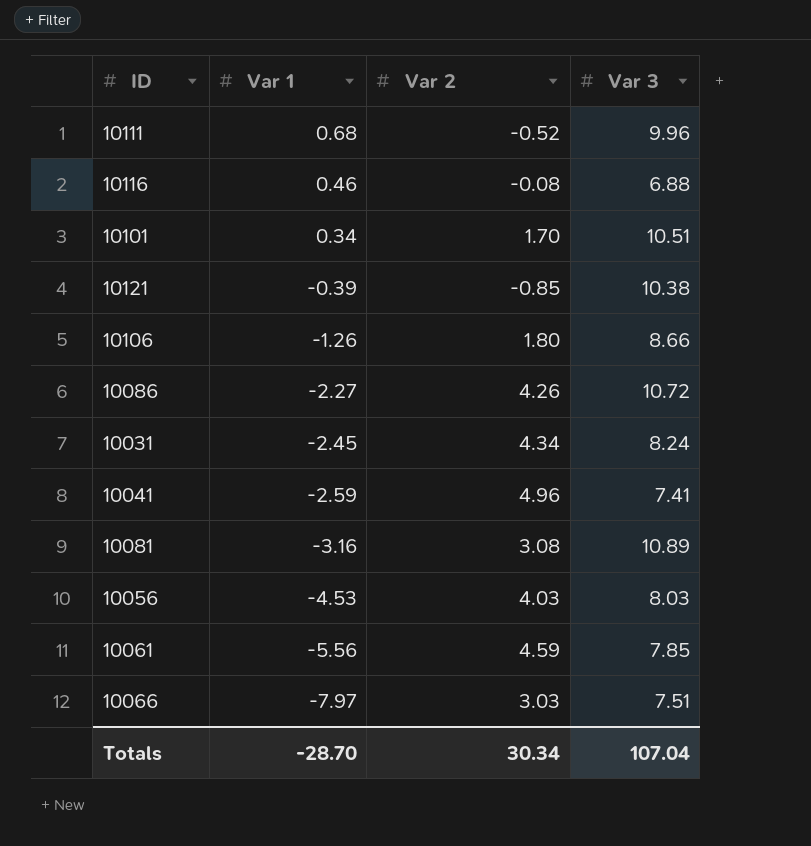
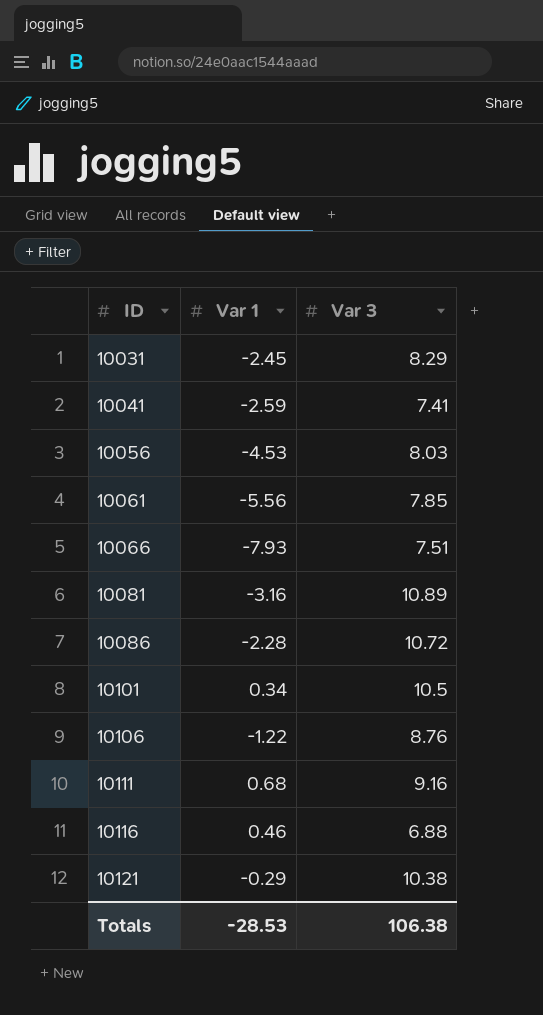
row order: Var 1 descending -> ID ascending
column Var 2 | position: 3 -> none
10031 | Var 3: 8.24 -> 8.29
10066 | Var 1: -7.97 -> -7.93
10086 | Var 1: -2.27 -> -2.28
10101 | Var 3: 10.51 -> 10.5
10106 | Var 1: -1.26 -> -1.22
10106 | Var 3: 8.66 -> 8.76
10111 | Var 3: 9.96 -> 9.16
10121 | Var 1: -0.39 -> -0.29
Totals | Var 1: -28.70 -> -28.53
Totals | Var 3: 107.04 -> 106.38

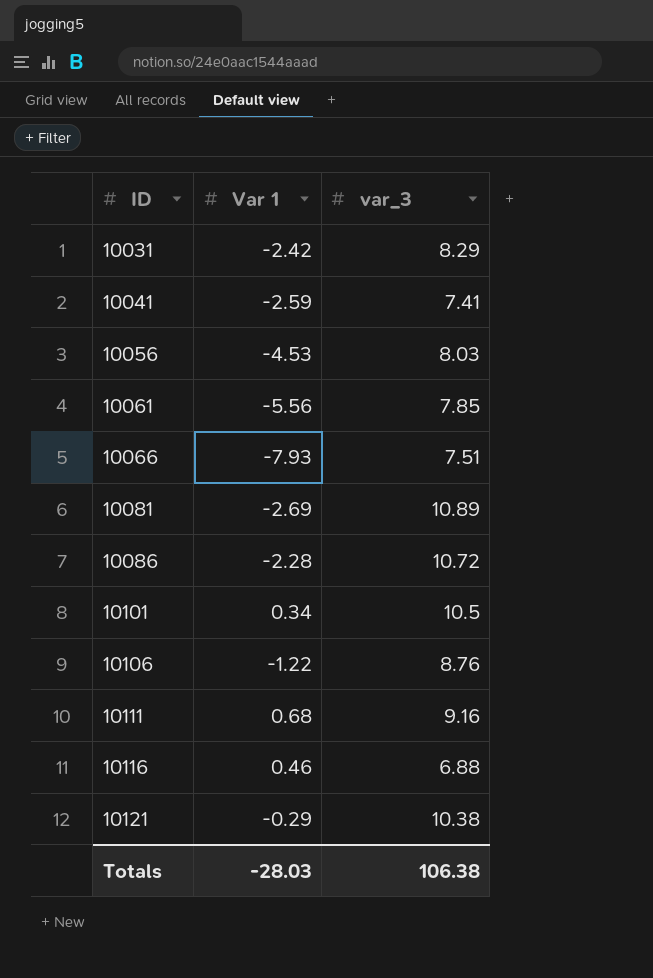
column name: Var 3 -> var_3
10031 | Var 1: -2.45 -> -2.42
10081 | Var 1: -3.16 -> -2.69
Totals | Var 1: -28.53 -> -28.03

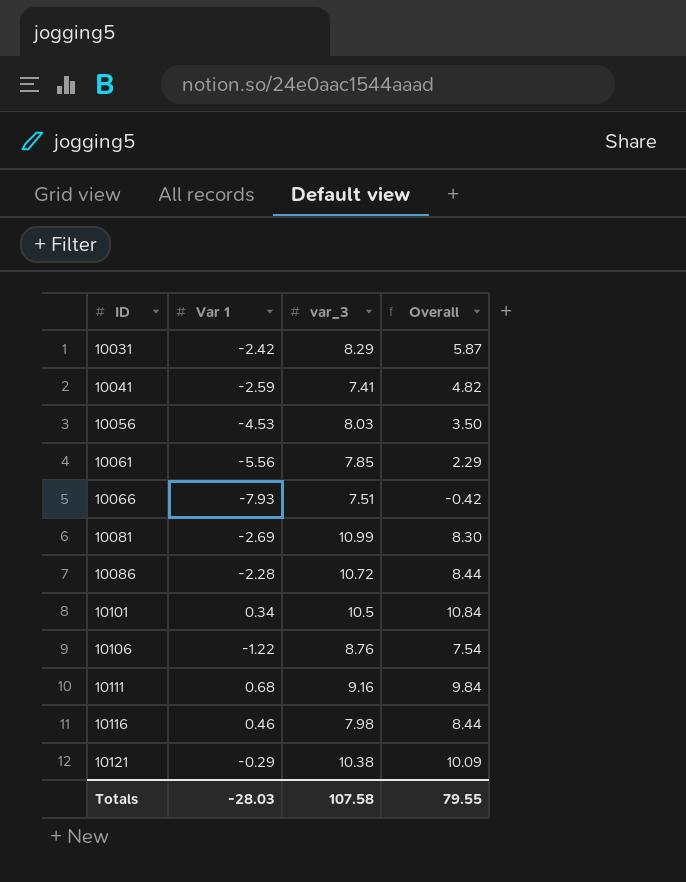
column Overall | formula: none -> [Var 1] + [var_3]
10081 | var_3: 10.89 -> 10.99
10116 | var_3: 6.88 -> 7.98
Totals | var_3: 106.38 -> 107.58

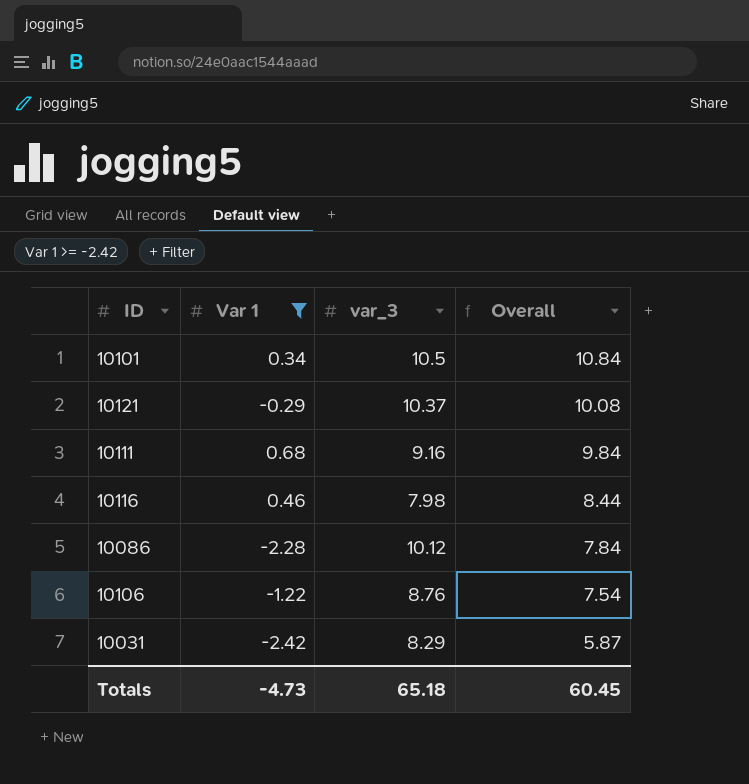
filter: none -> Var 1 >= -2.42
row order: ID ascending -> Overall descending
10121 | var_3: 10.38 -> 10.37
10121 | Overall: 10.09 -> 10.08
10086 | var_3: 10.72 -> 10.12
10086 | Overall: 8.44 -> 7.84
Totals | Var 1: -28.03 -> -4.73
Totals | var_3: 107.58 -> 65.18
Totals | Overall: 79.55 -> 60.45

